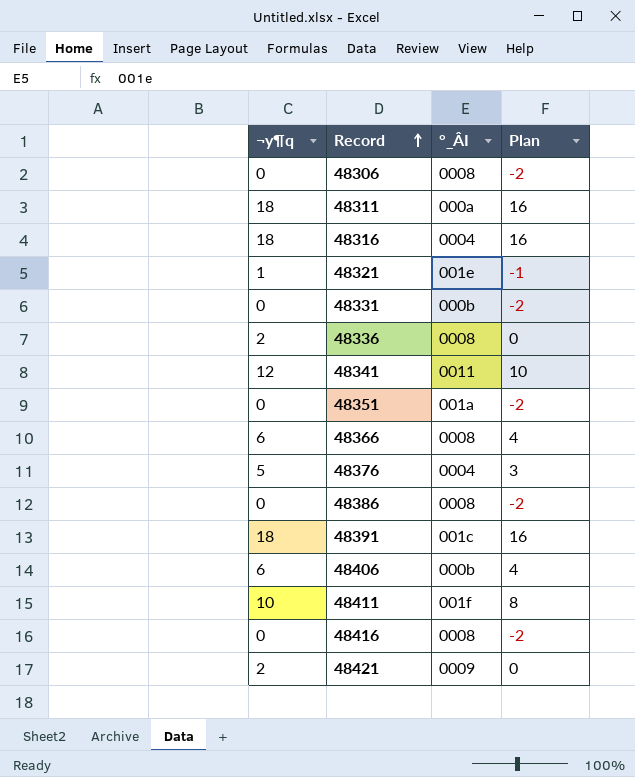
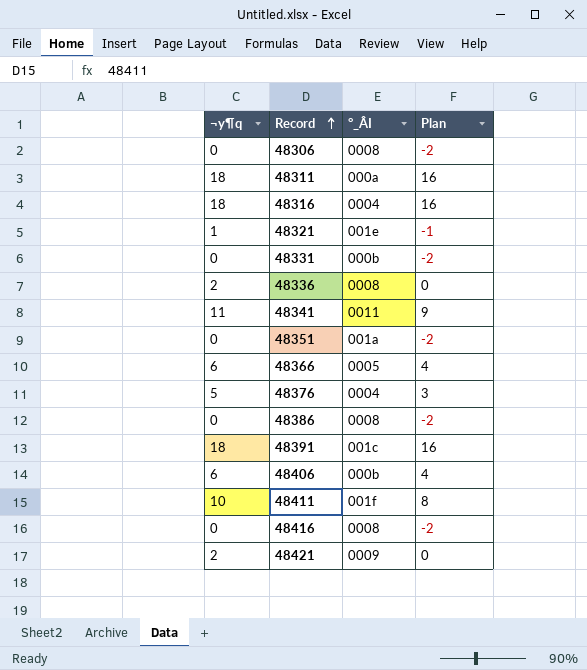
48341 | ¬y¶q: 12 -> 11
48341 | Plan: 10 -> 9
48366 | °_ÂI: 0008 -> 0005

